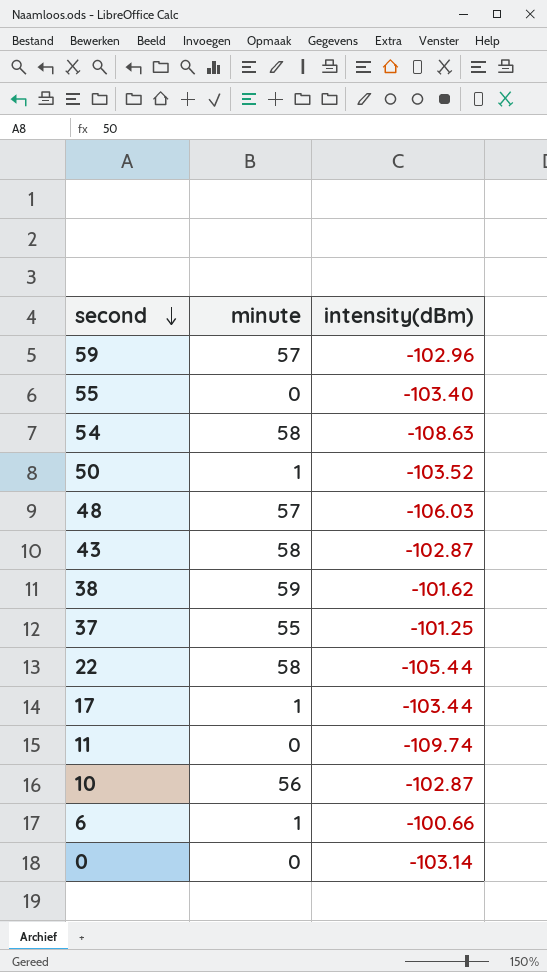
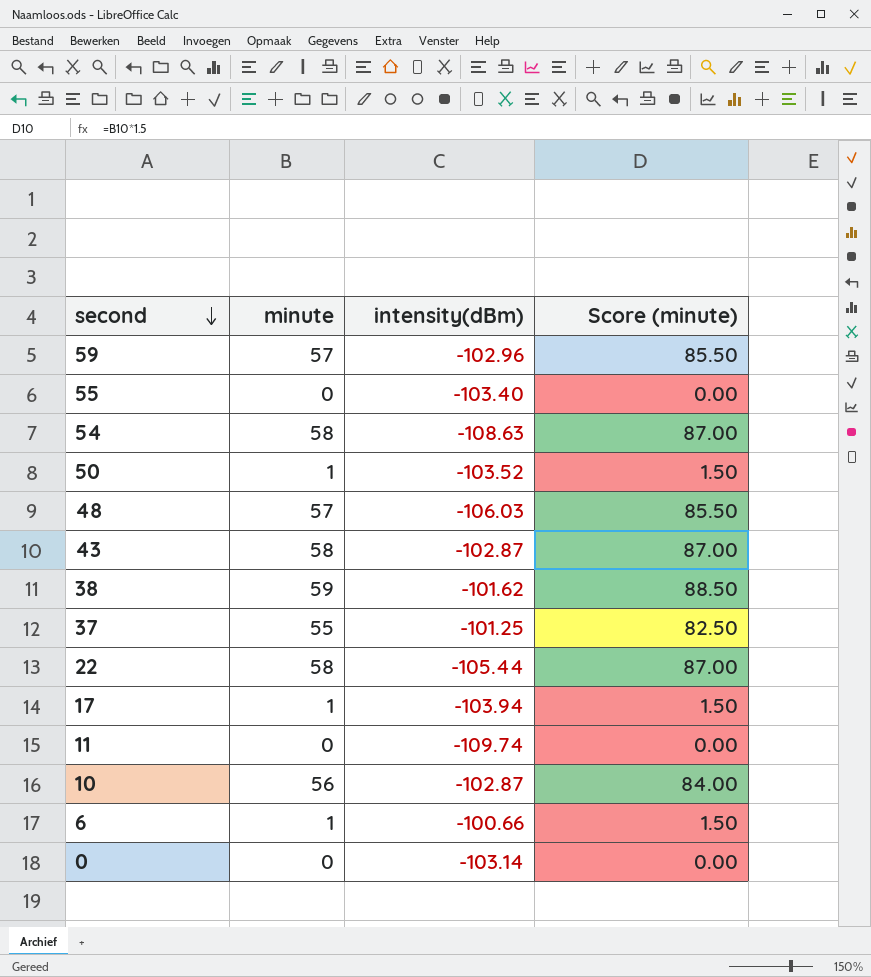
column Score (minute) | formula: none -> [minute] * 1.5
17 | intensity(dBm): -103.44 -> -103.94

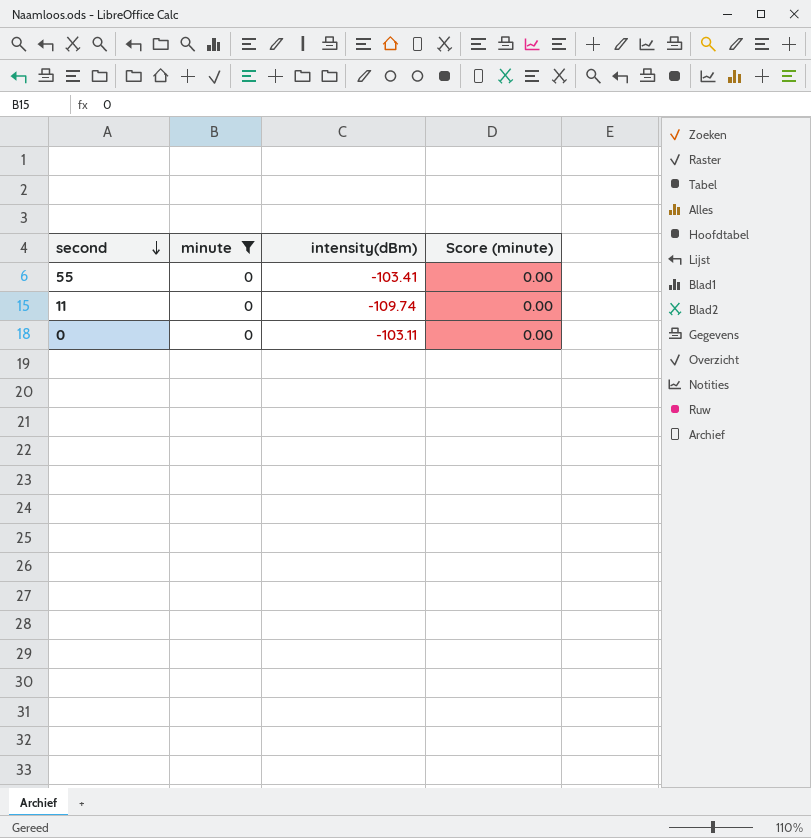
filter: none -> minute = 0
55 | intensity(dBm): -103.40 -> -103.41
0 | intensity(dBm): -103.14 -> -103.11

